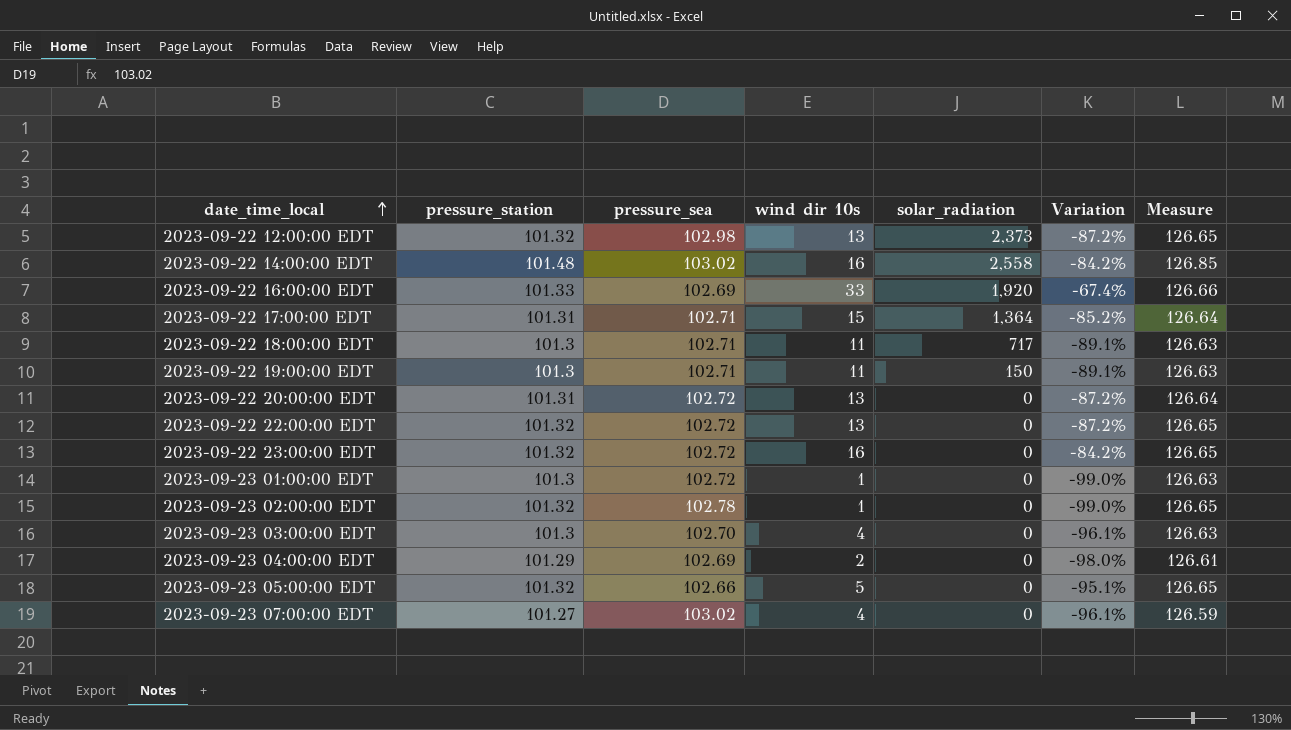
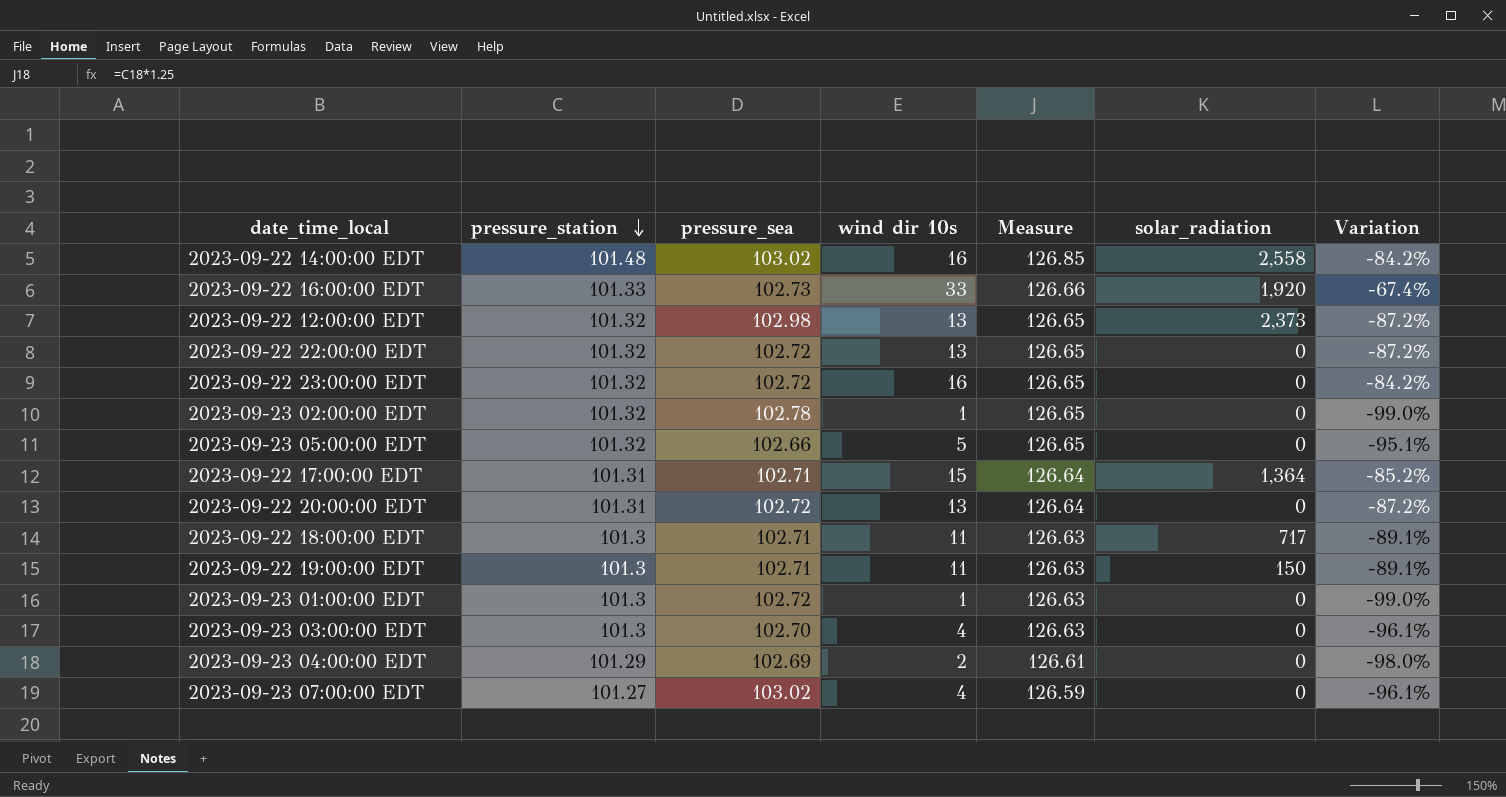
row order: date_time_local ascending -> pressure_station descending
column Measure | position: 7 -> 5
2023-09-22 16:00:00 EDT | pressure_sea: 102.69 -> 102.73

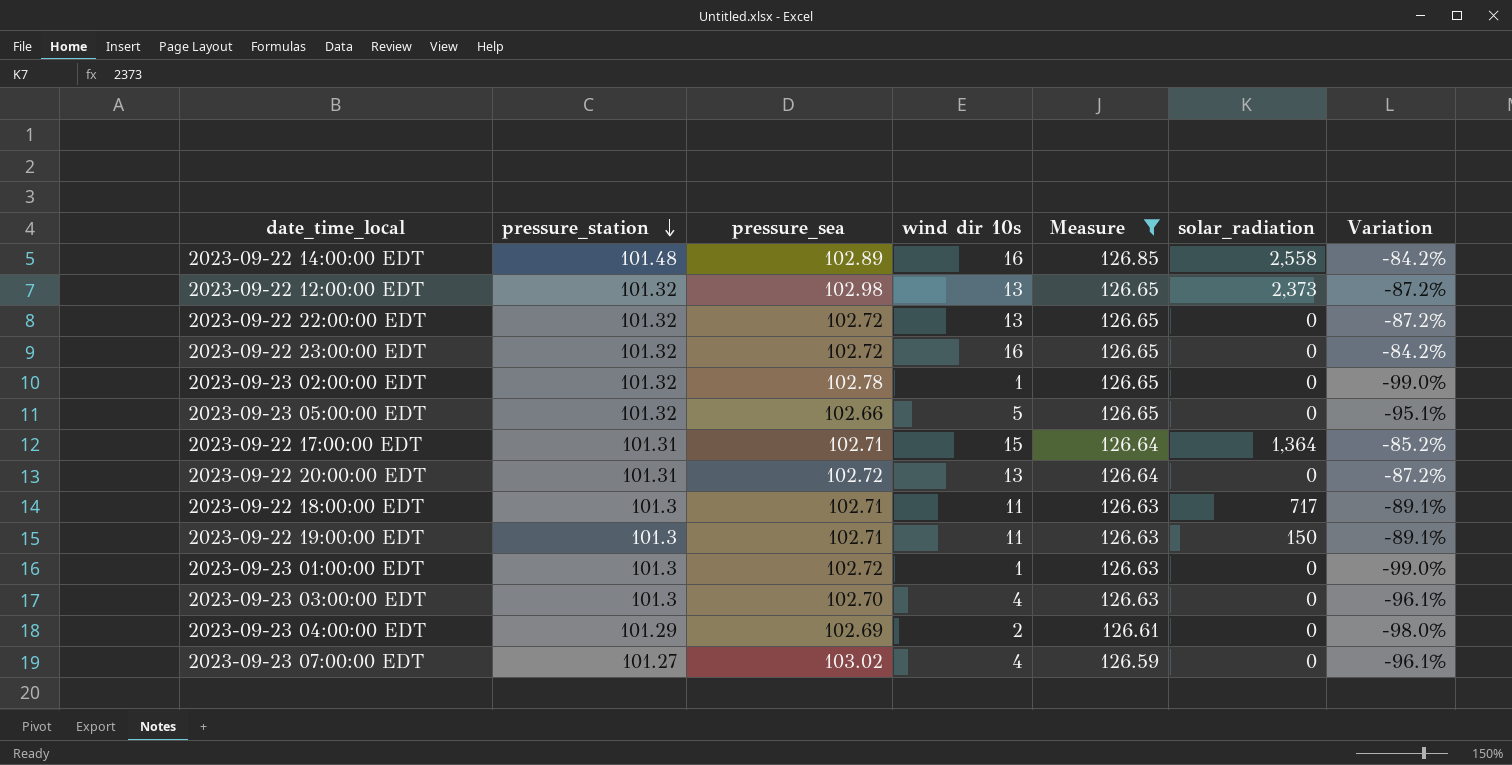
filter: none -> Measure != 126.66
2023-09-22 14:00:00 EDT | pressure_sea: 103.02 -> 102.89

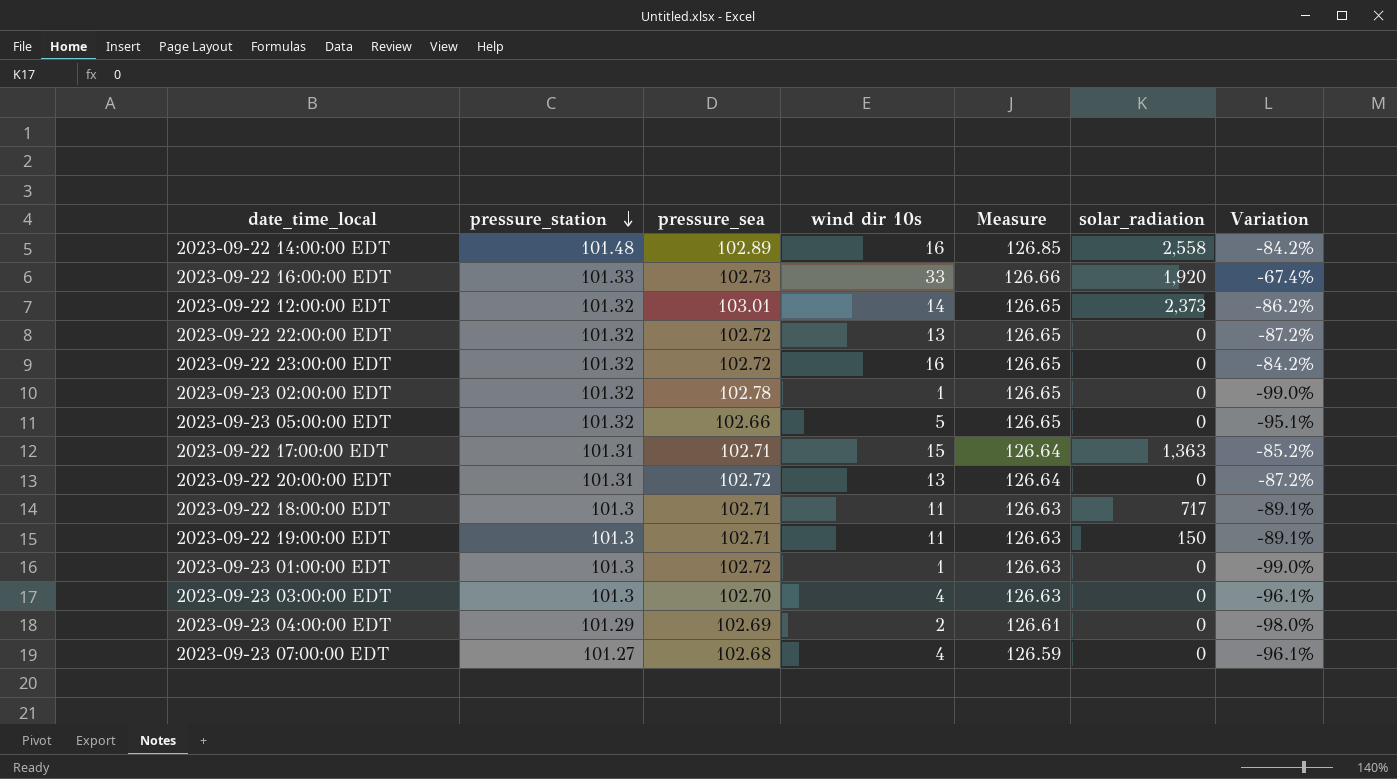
filter: Measure != 126.66 -> none
2023-09-22 12:00:00 EDT | pressure_sea: 102.98 -> 103.01
2023-09-22 12:00:00 EDT | wind dir 10s: 13 -> 14
2023-09-22 12:00:00 EDT | Variation: -87.2% -> -86.2%
2023-09-22 17:00:00 EDT | solar_radiation: 1,364 -> 1,363
2023-09-23 07:00:00 EDT | pressure_sea: 103.02 -> 102.68

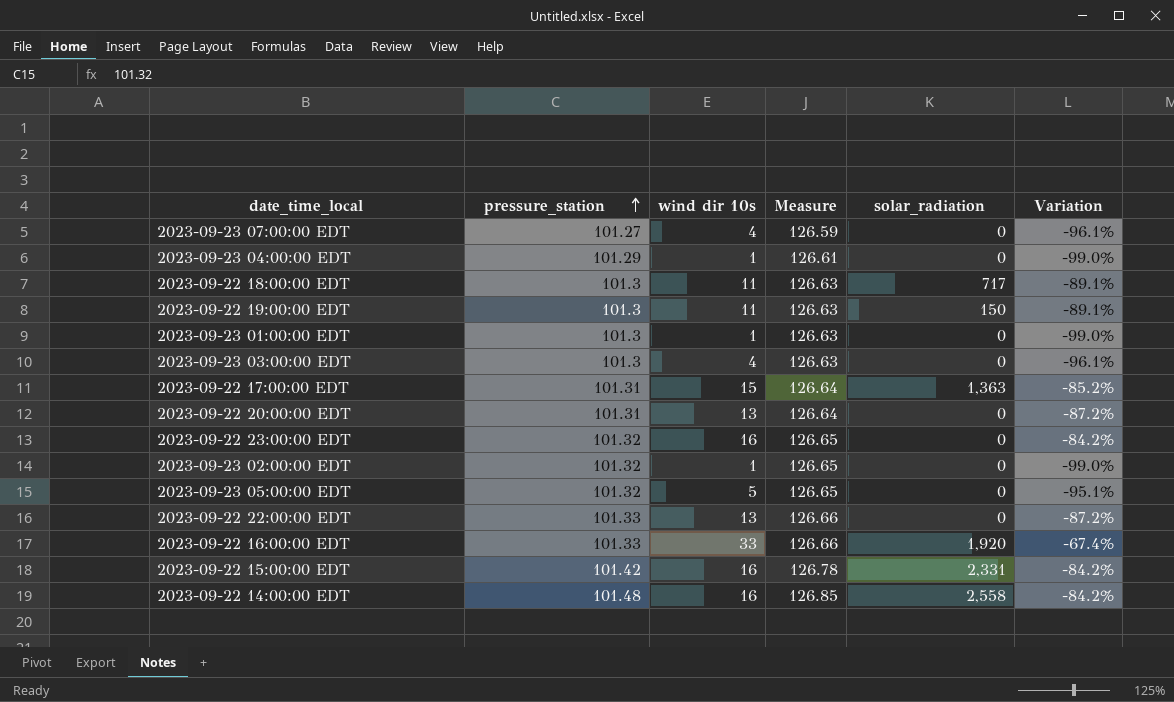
row order: pressure_station descending -> pressure_station ascending
column pressure_sea | position: 3 -> none
row 2023-09-22 12:00:00 EDT: 101.32 | 103.01 | 14 | 126.65 | 2,373 | -86.2% -> none
2023-09-23 04:00:00 EDT | wind dir 10s: 2 -> 1
2023-09-23 04:00:00 EDT | Variation: -98.0% -> -99.0%
2023-09-22 22:00:00 EDT | pressure_station: 101.32 -> 101.33
2023-09-22 22:00:00 EDT | Measure: 126.65 -> 126.66
row 2023-09-22 15:00:00 EDT: none -> 101.42 | 16 | 126.78 | 2,331 | -84.2%

